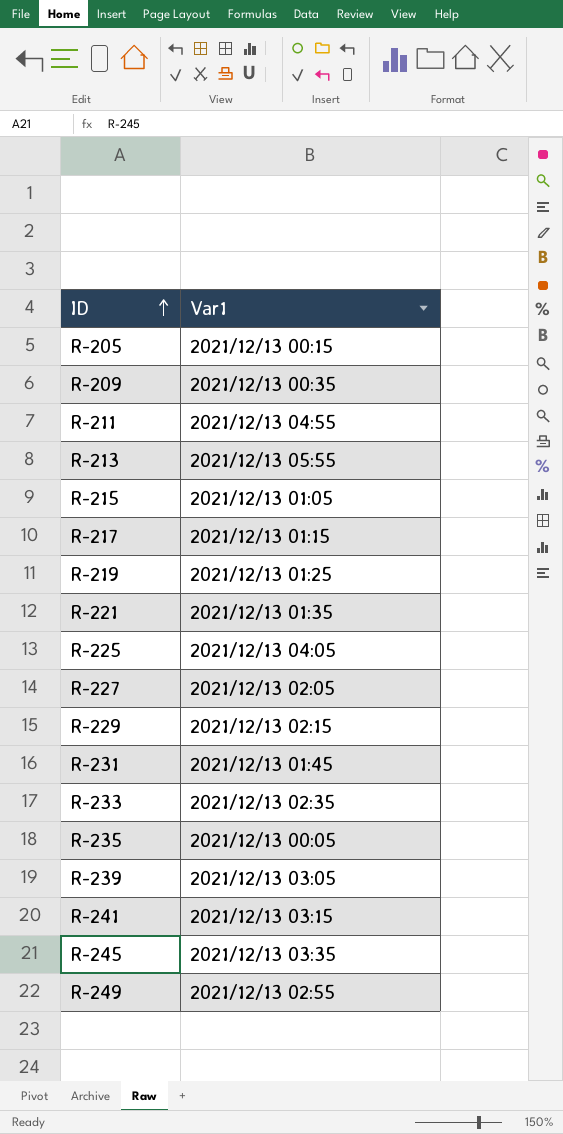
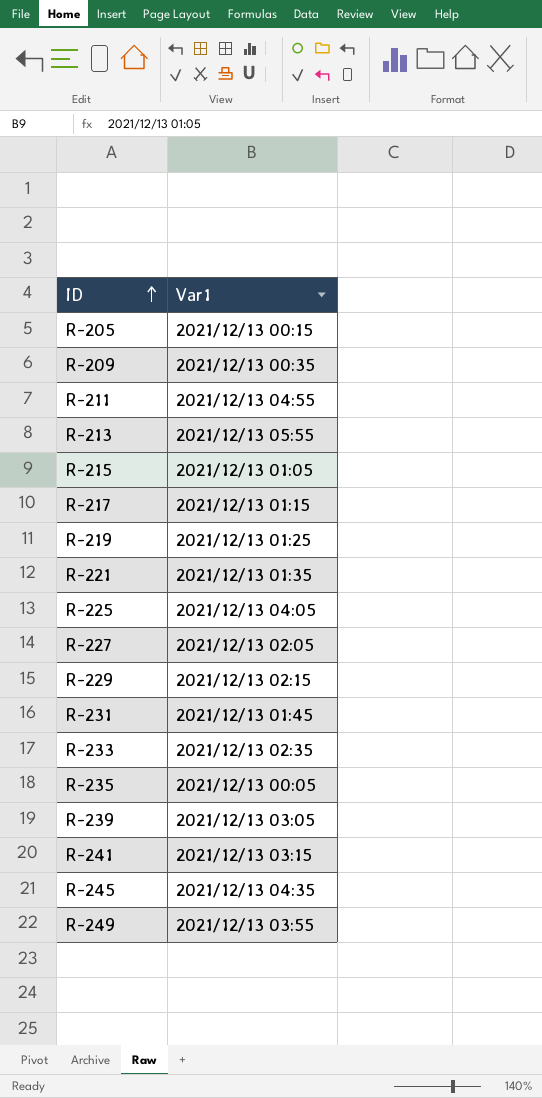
R-245 | Var1: 2021/12/13 03:35 -> 2021/12/13 04:35
R-249 | Var1: 2021/12/13 02:55 -> 2021/12/13 03:55

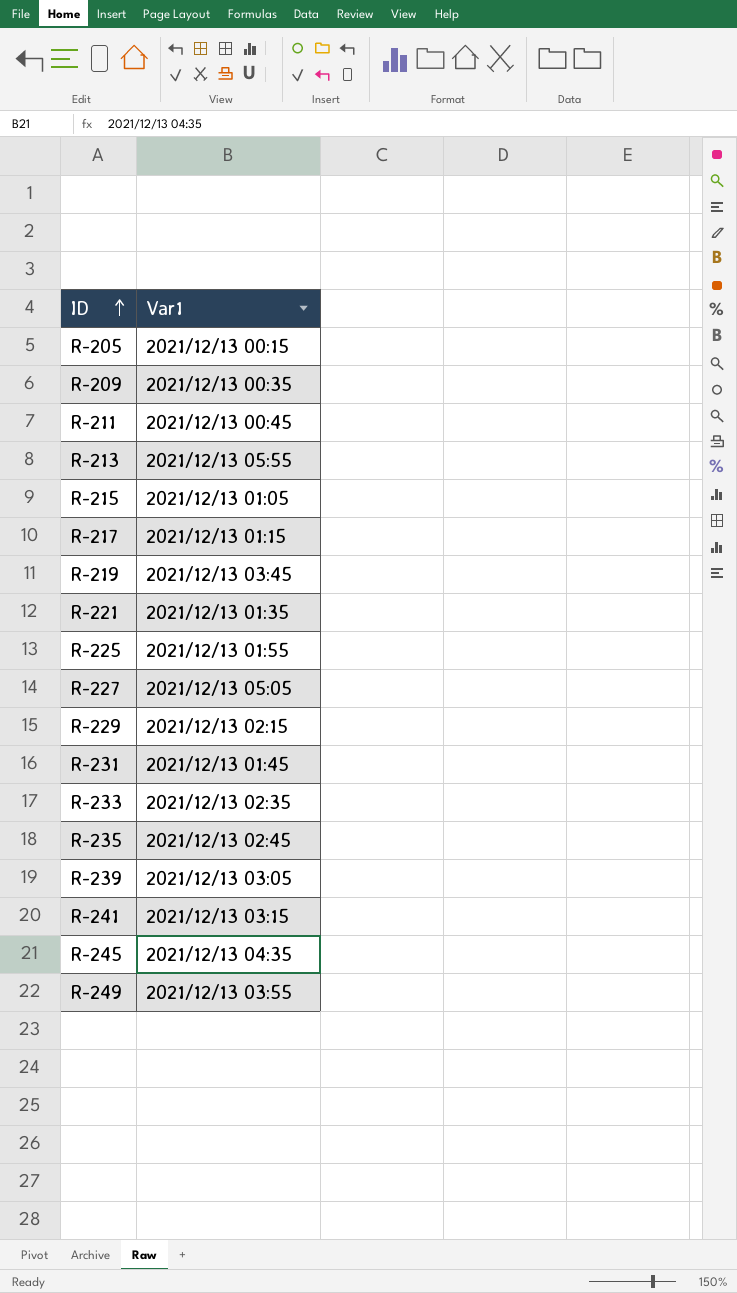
R-211 | Var1: 2021/12/13 04:55 -> 2021/12/13 00:45
R-219 | Var1: 2021/12/13 01:25 -> 2021/12/13 03:45
R-225 | Var1: 2021/12/13 04:05 -> 2021/12/13 01:55
R-227 | Var1: 2021/12/13 02:05 -> 2021/12/13 05:05
R-235 | Var1: 2021/12/13 00:05 -> 2021/12/13 02:45

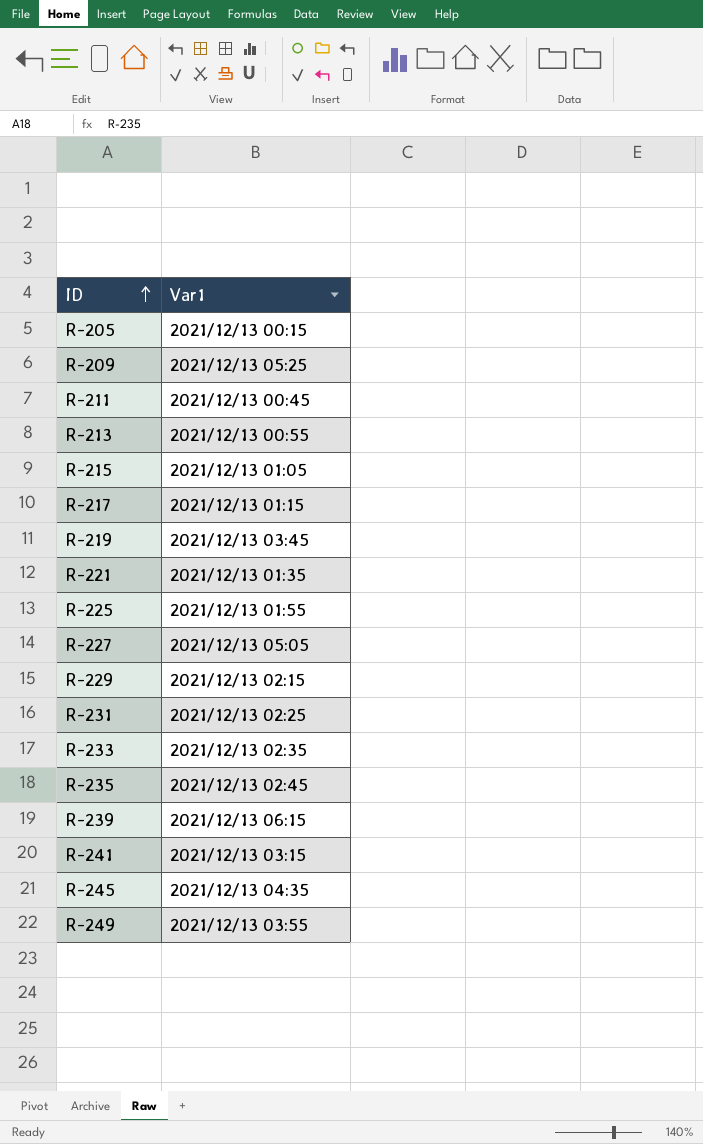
R-209 | Var1: 2021/12/13 00:35 -> 2021/12/13 05:25
R-213 | Var1: 2021/12/13 05:55 -> 2021/12/13 00:55
R-231 | Var1: 2021/12/13 01:45 -> 2021/12/13 02:25
R-239 | Var1: 2021/12/13 03:05 -> 2021/12/13 06:15

